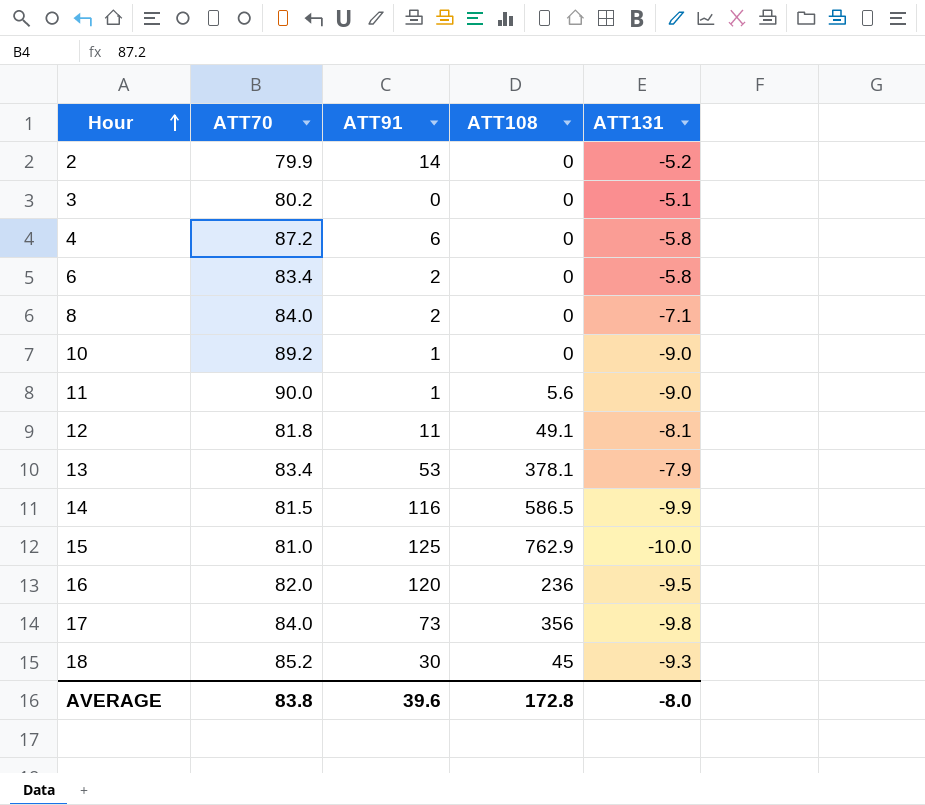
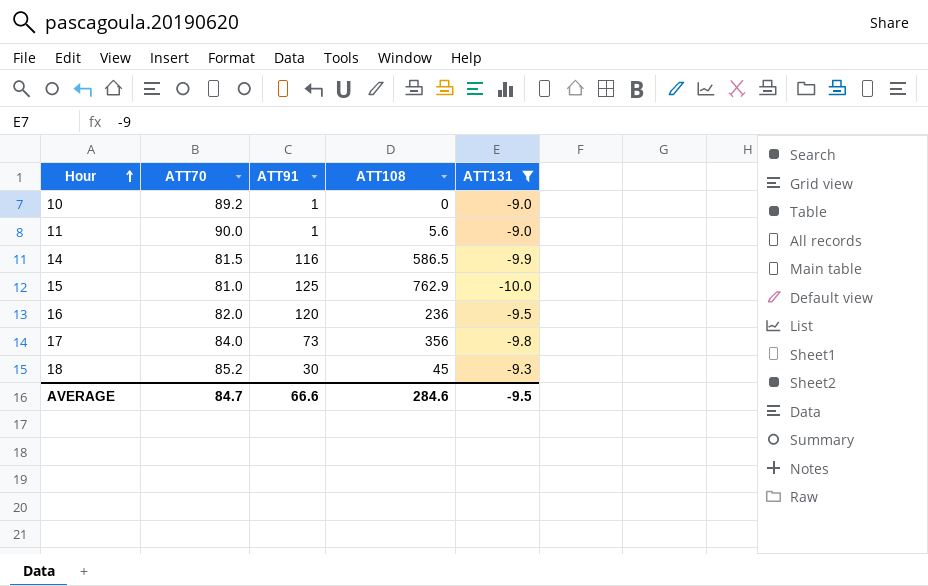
filter: none -> ATT131 <= -9.0
AVERAGE | ATT70: 83.8 -> 84.7
AVERAGE | ATT91: 39.6 -> 66.6
AVERAGE | ATT108: 172.8 -> 284.6
AVERAGE | ATT131: -8.0 -> -9.5

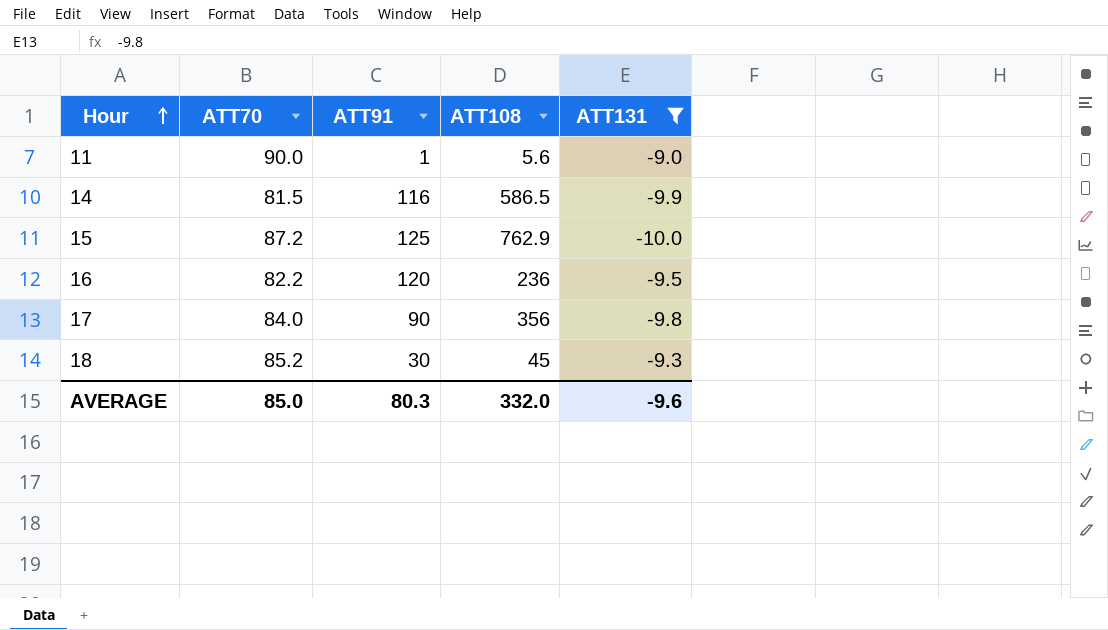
row 10: 89.2 | 1 | 0 | -9.0 -> none
15 | ATT70: 81.0 -> 87.2
16 | ATT70: 82.0 -> 82.2
17 | ATT91: 73 -> 90
AVERAGE | ATT70: 84.7 -> 85.0
AVERAGE | ATT91: 66.6 -> 80.3
AVERAGE | ATT108: 284.6 -> 332.0
AVERAGE | ATT131: -9.5 -> -9.6

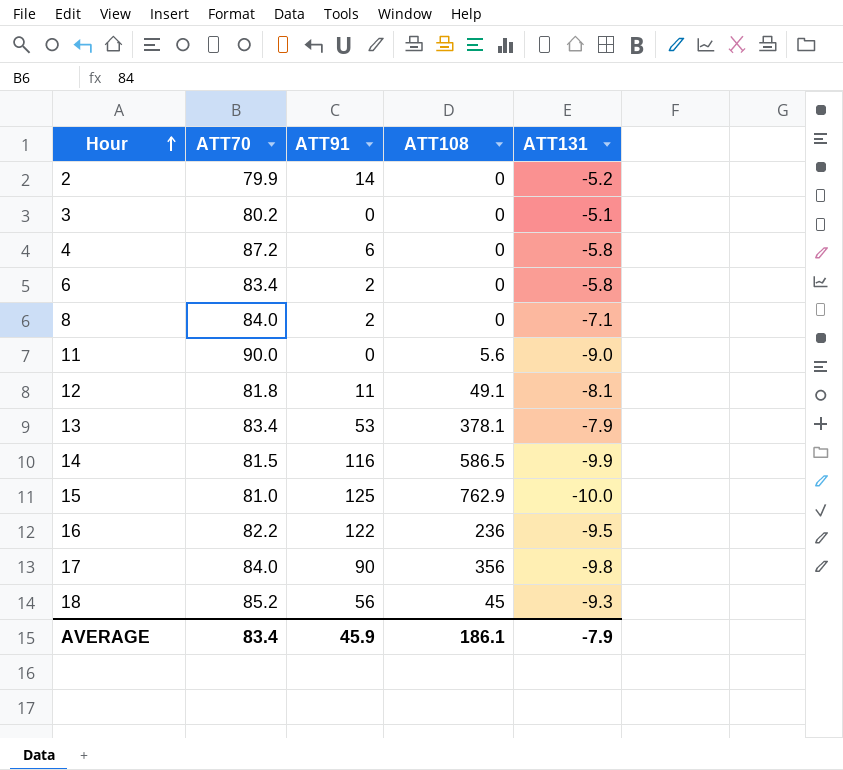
filter: ATT131 <= -9.0 -> none
11 | ATT91: 1 -> 0
15 | ATT70: 87.2 -> 81.0
16 | ATT91: 120 -> 122
18 | ATT91: 30 -> 56
AVERAGE | ATT70: 85.0 -> 83.4
AVERAGE | ATT91: 80.3 -> 45.9
AVERAGE | ATT108: 332.0 -> 186.1
AVERAGE | ATT131: -9.6 -> -7.9

